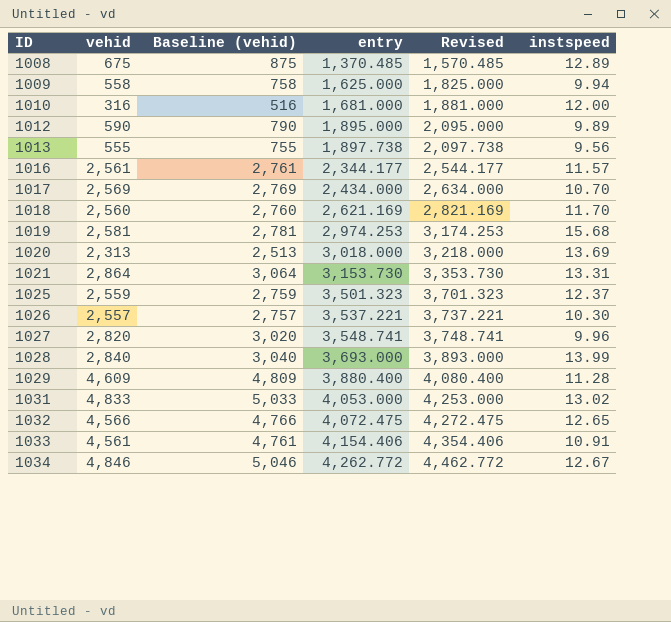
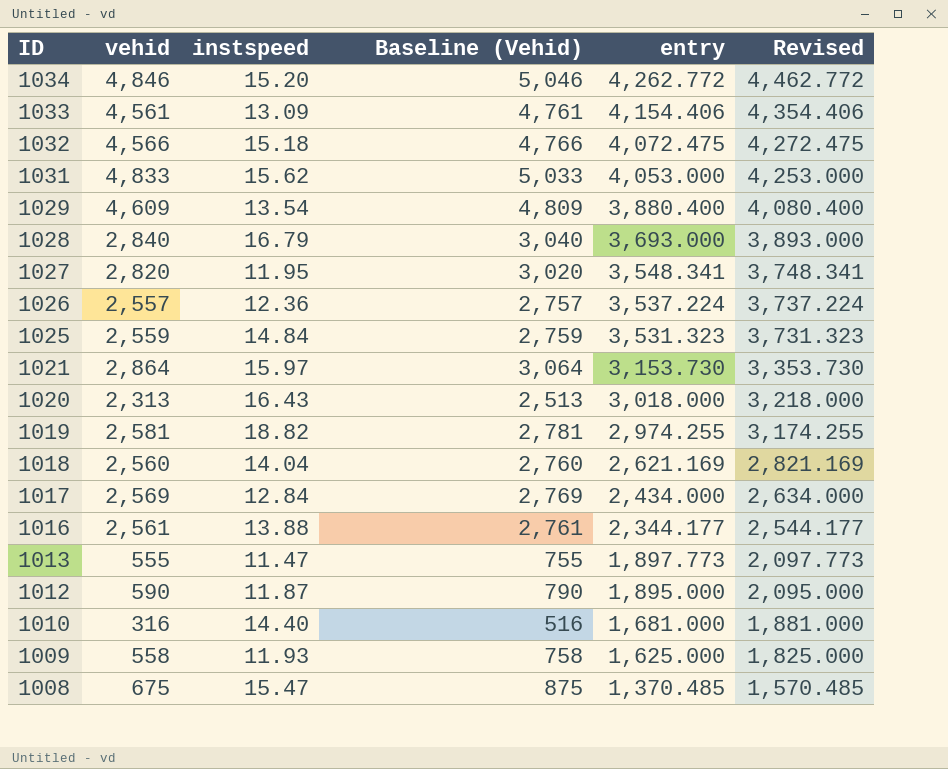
row order: ID ascending -> ID descending
column instspeed | position: 6 -> 3
column name: Baseline (vehid) -> Baseline (Vehid)
1034 | instspeed: 12.67 -> 15.20
1033 | instspeed: 10.91 -> 13.09
1032 | instspeed: 12.65 -> 15.18
1031 | instspeed: 13.02 -> 15.62
1029 | instspeed: 11.28 -> 13.54
1028 | instspeed: 13.99 -> 16.79
1027 | instspeed: 9.96 -> 11.95
1027 | entry: 3,548.741 -> 3,548.341
1027 | Revised: 3,748.741 -> 3,748.341
1026 | instspeed: 10.30 -> 12.36
1026 | entry: 3,537.221 -> 3,537.224
1026 | Revised: 3,737.221 -> 3,737.224
1025 | instspeed: 12.37 -> 14.84
1025 | entry: 3,501.323 -> 3,531.323
1025 | Revised: 3,701.323 -> 3,731.323
1021 | instspeed: 13.31 -> 15.97
1020 | instspeed: 13.69 -> 16.43
1019 | instspeed: 15.68 -> 18.82
1019 | entry: 2,974.253 -> 2,974.255
1019 | Revised: 3,174.253 -> 3,174.255
1018 | instspeed: 11.70 -> 14.04
1017 | instspeed: 10.70 -> 12.84
1016 | instspeed: 11.57 -> 13.88
1013 | instspeed: 9.56 -> 11.47
1013 | entry: 1,897.738 -> 1,897.773
1013 | Revised: 2,097.738 -> 2,097.773
1012 | instspeed: 9.89 -> 11.87
1010 | instspeed: 12.00 -> 14.40
1009 | instspeed: 9.94 -> 11.93
1008 | instspeed: 12.89 -> 15.47

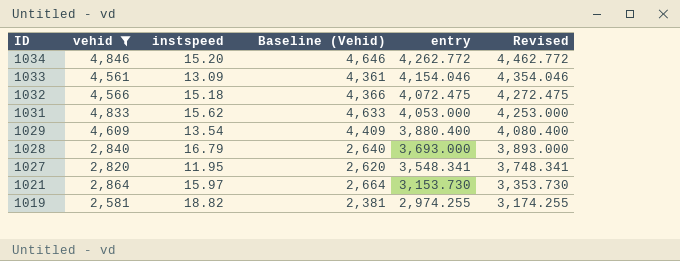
filter: none -> vehid >= 2,581
column Baseline (Vehid) | formula: [vehid] + 200 -> [vehid] - 200
1033 | entry: 4,154.406 -> 4,154.046
1033 | Revised: 4,354.406 -> 4,354.046

